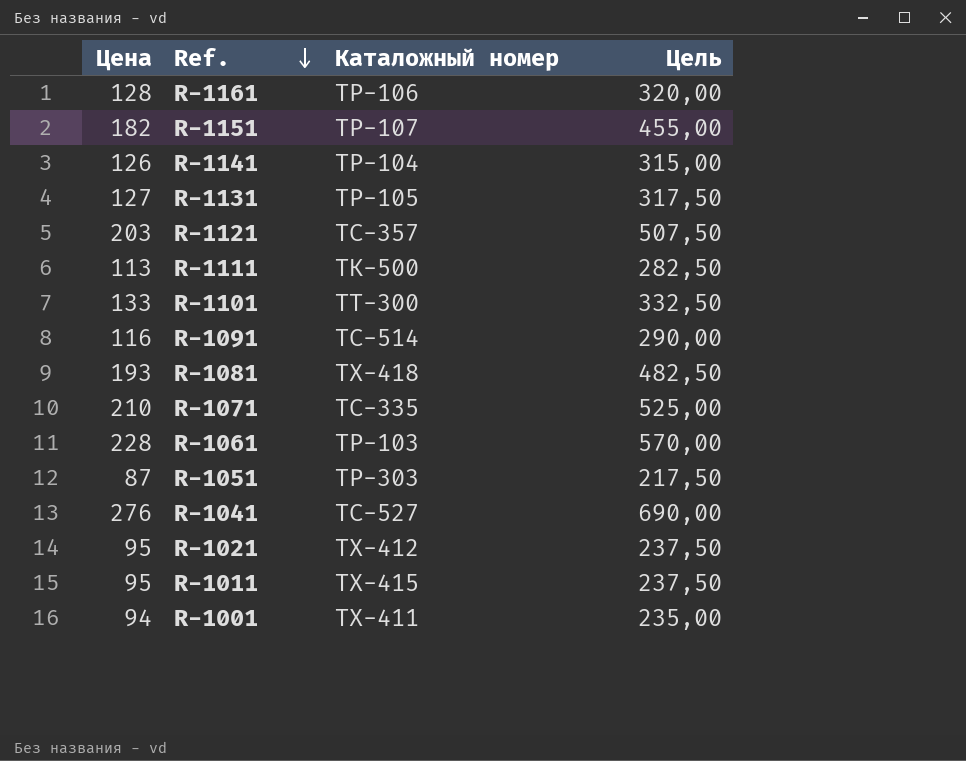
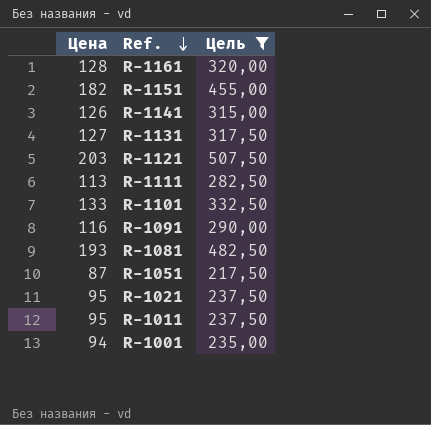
filter: none -> Цель <= 507,50
column Каталожный номер | position: 3 -> none

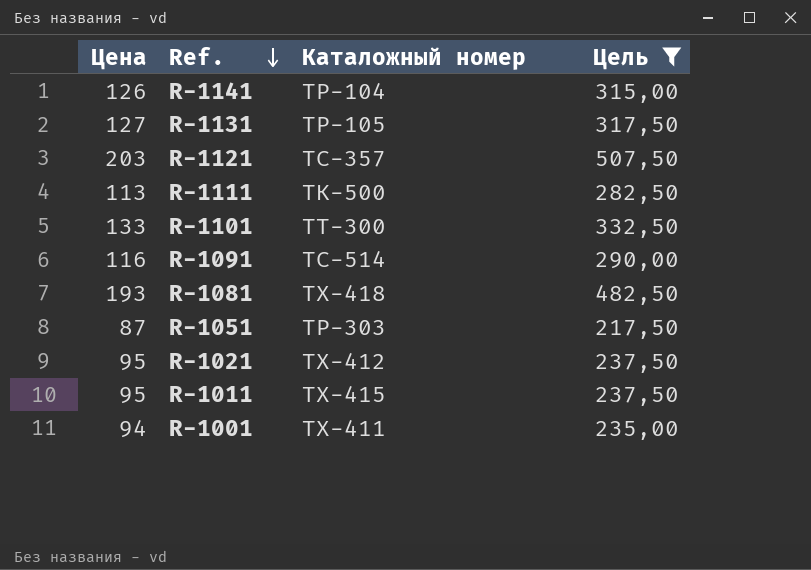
column Каталожный номер | position: none -> 3
row R-1161: 128 | 320,00 -> none
row R-1151: 182 | 455,00 -> none

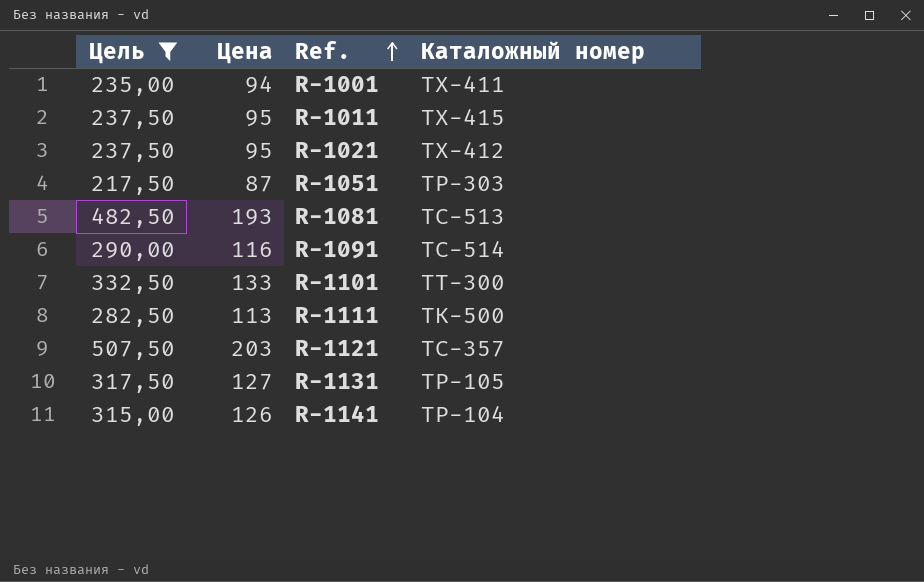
row order: Ref. descending -> Ref. ascending
column Цель | position: 4 -> 1
R-1081 | Каталожный номер: TX-418 -> ТС-513

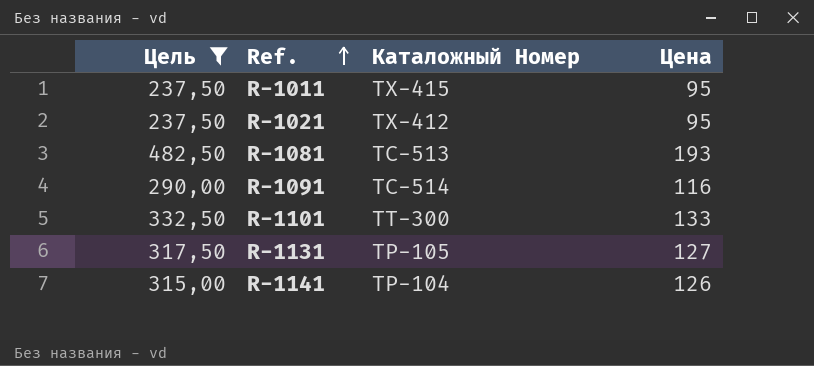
column name: Каталожный номер -> Каталожный Номер
column Цена | position: 2 -> 4
row R-1001: 235,00 | 94 | TX-411 -> none
row R-1051: 217,50 | 87 | ТР-303 -> none
row R-1111: 282,50 | 113 | ТК-500 -> none
row R-1121: 507,50 | 203 | ТС-357 -> none

